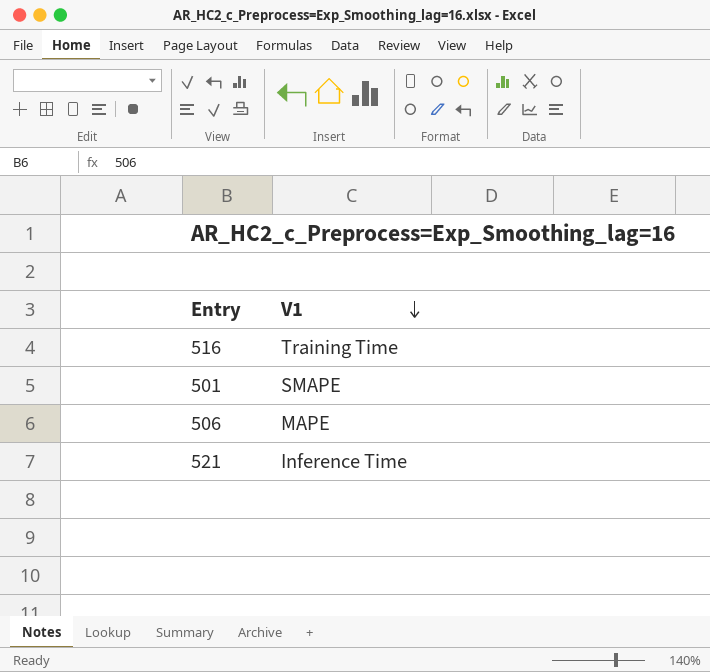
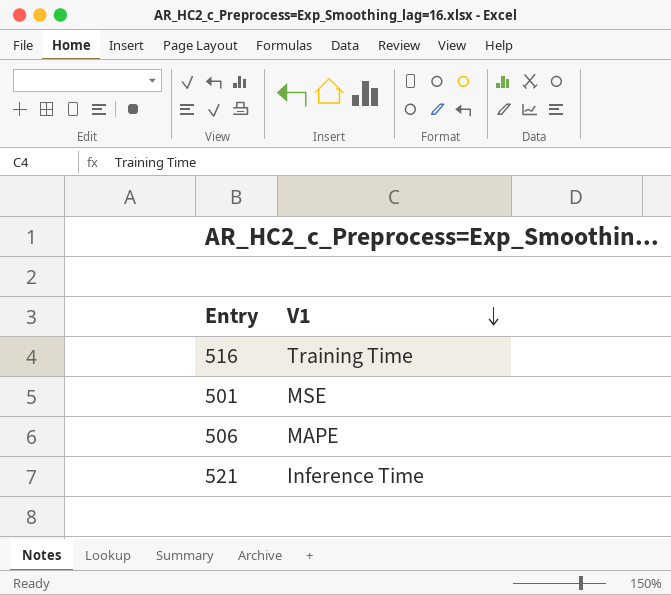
501 | V1: SMAPE -> MSE

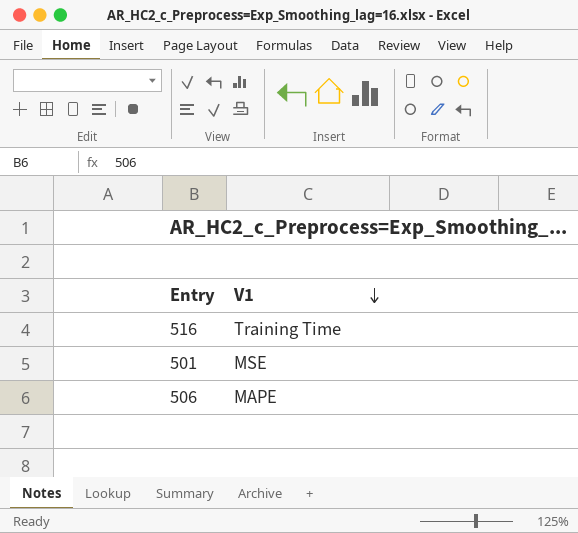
row 521: Inference Time -> none

